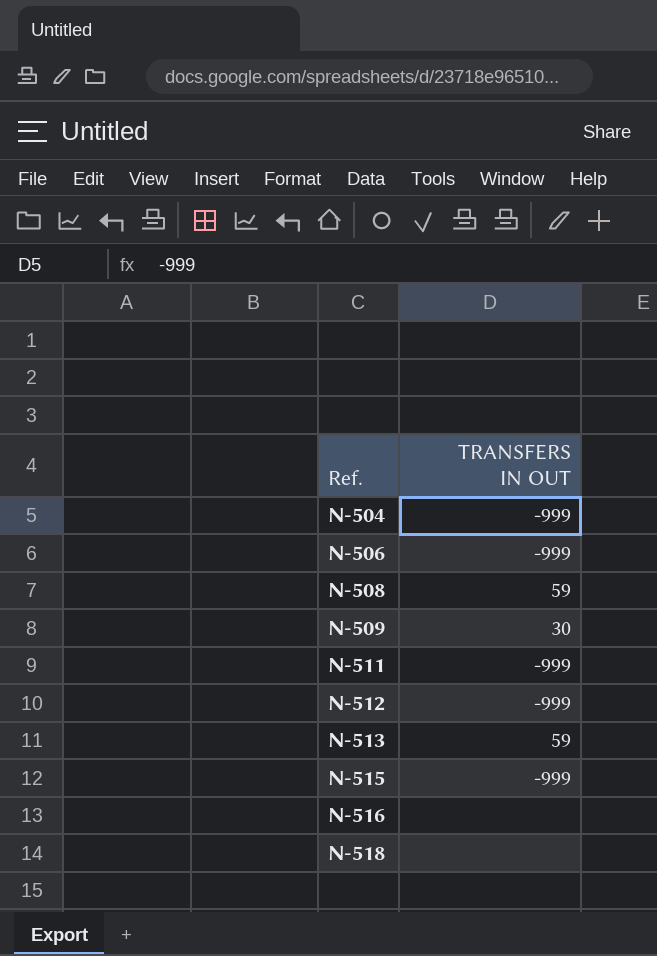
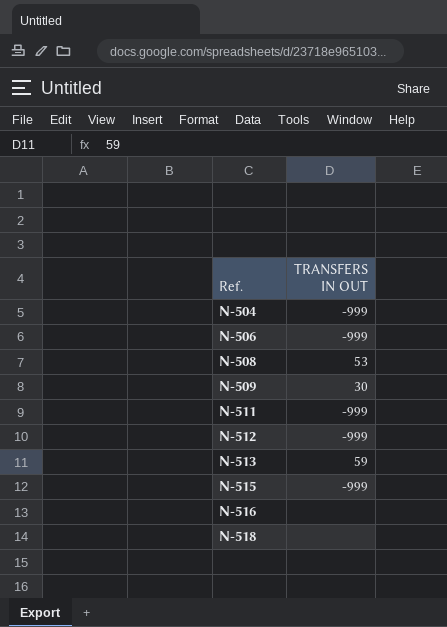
N-508 | TRANSFERS IN OUT: 59 -> 53

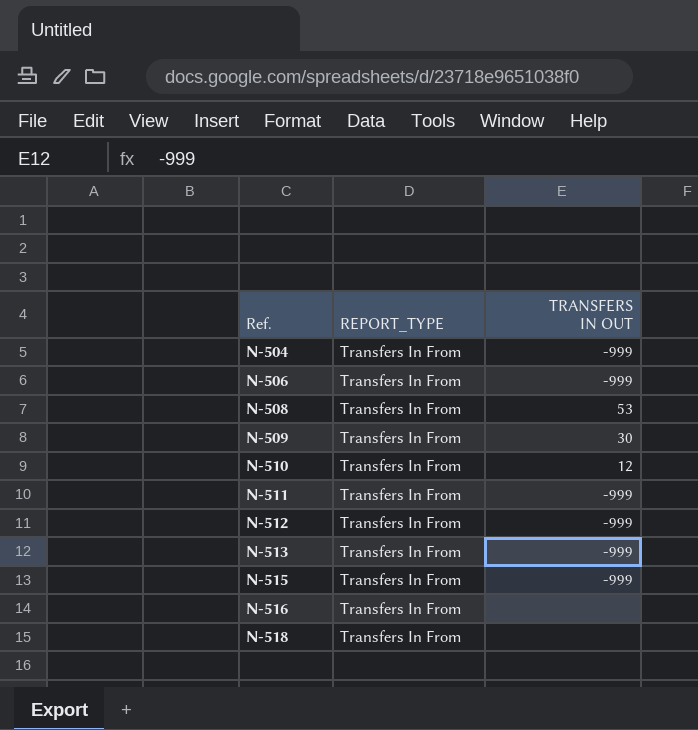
column REPORT_TYPE | position: none -> 2
row N-510: none -> Transfers In From | 12
N-513 | TRANSFERS IN OUT: 59 -> -999

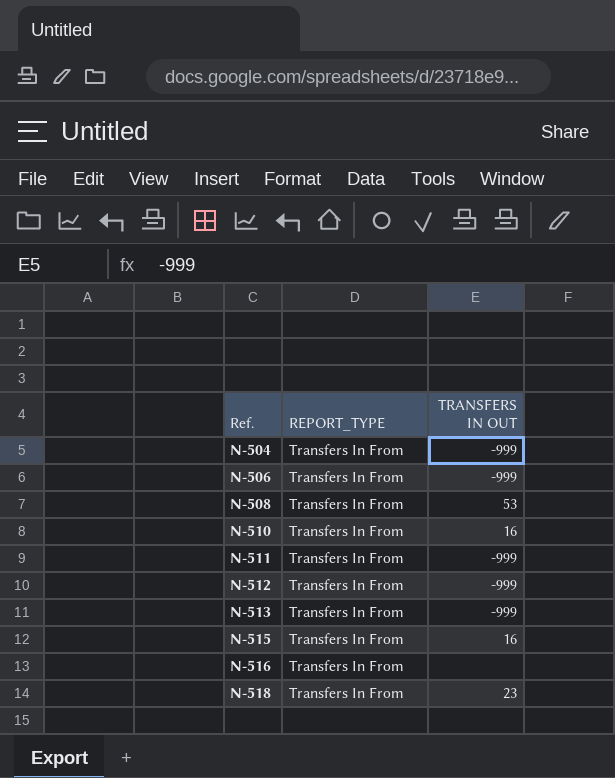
row N-509: Transfers In From | 30 -> none
N-510 | TRANSFERS IN OUT: 12 -> 16
N-515 | TRANSFERS IN OUT: -999 -> 16
N-518 | TRANSFERS IN OUT: none -> 23

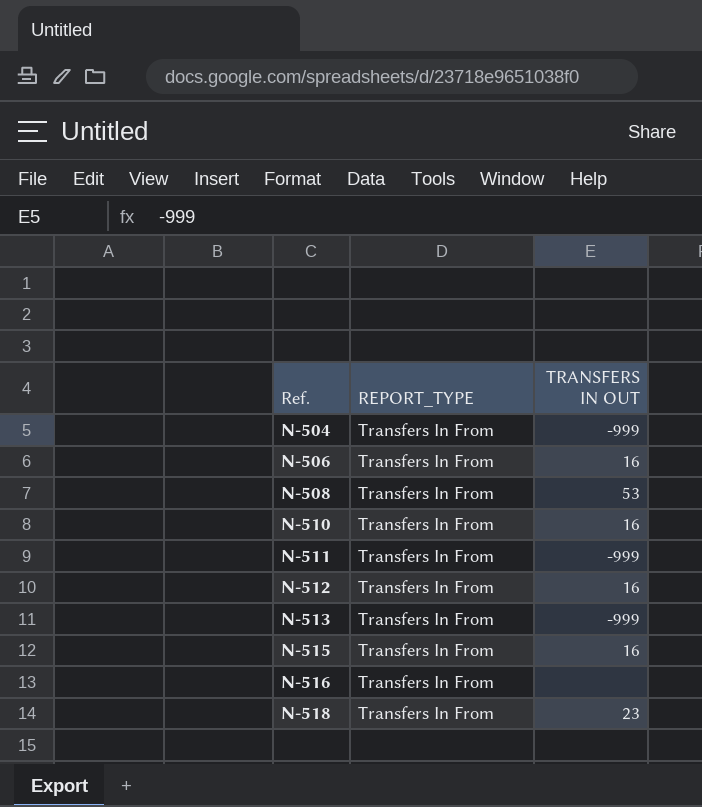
N-506 | TRANSFERS IN OUT: -999 -> 16
N-512 | TRANSFERS IN OUT: -999 -> 16

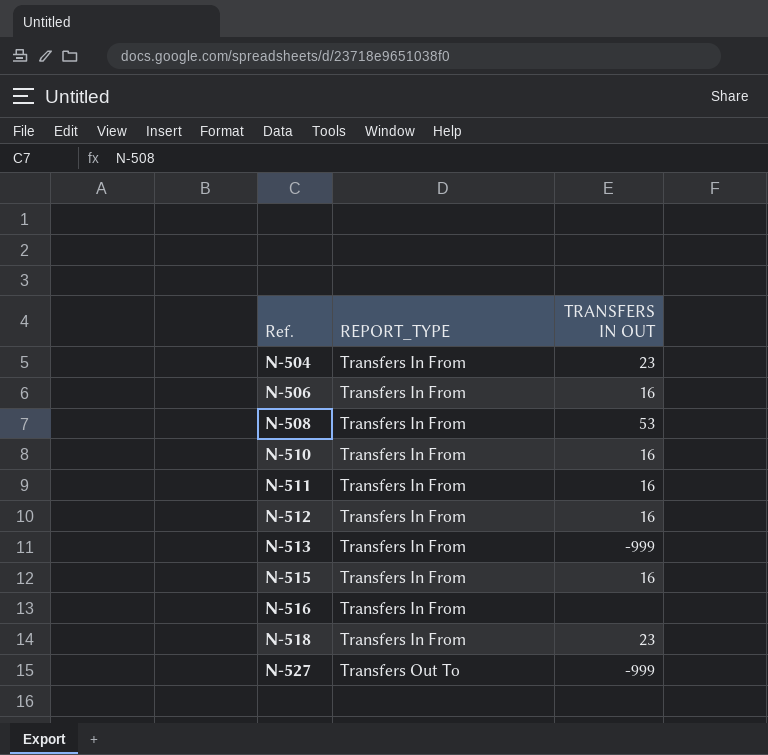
N-504 | TRANSFERS IN OUT: -999 -> 23
N-511 | TRANSFERS IN OUT: -999 -> 16
row N-527: none -> Transfers Out To | -999

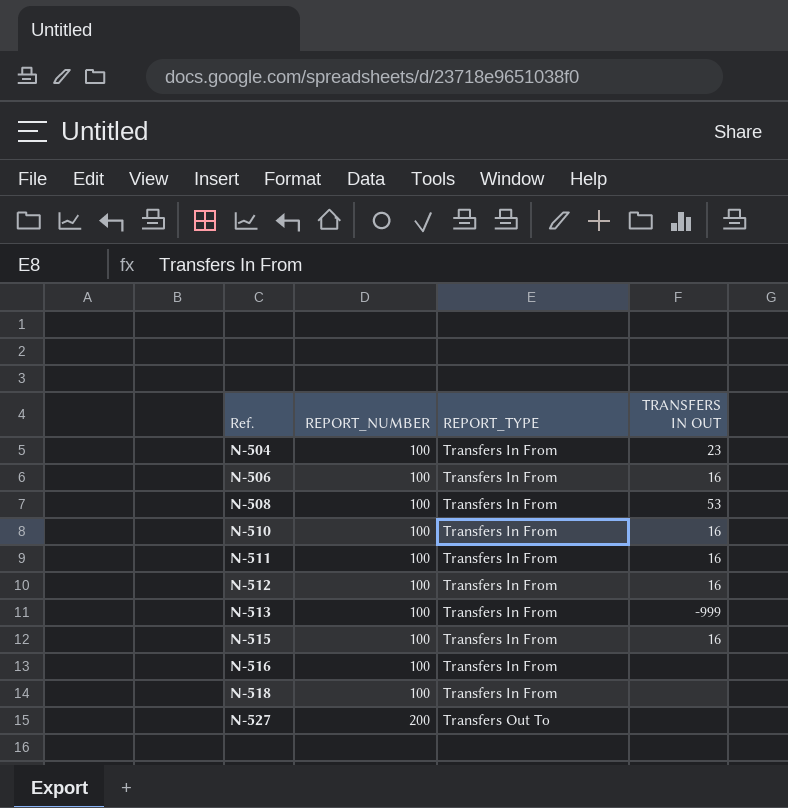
column REPORT_NUMBER | position: none -> 2
N-518 | TRANSFERS IN OUT: 23 -> none
N-527 | TRANSFERS IN OUT: -999 -> none

